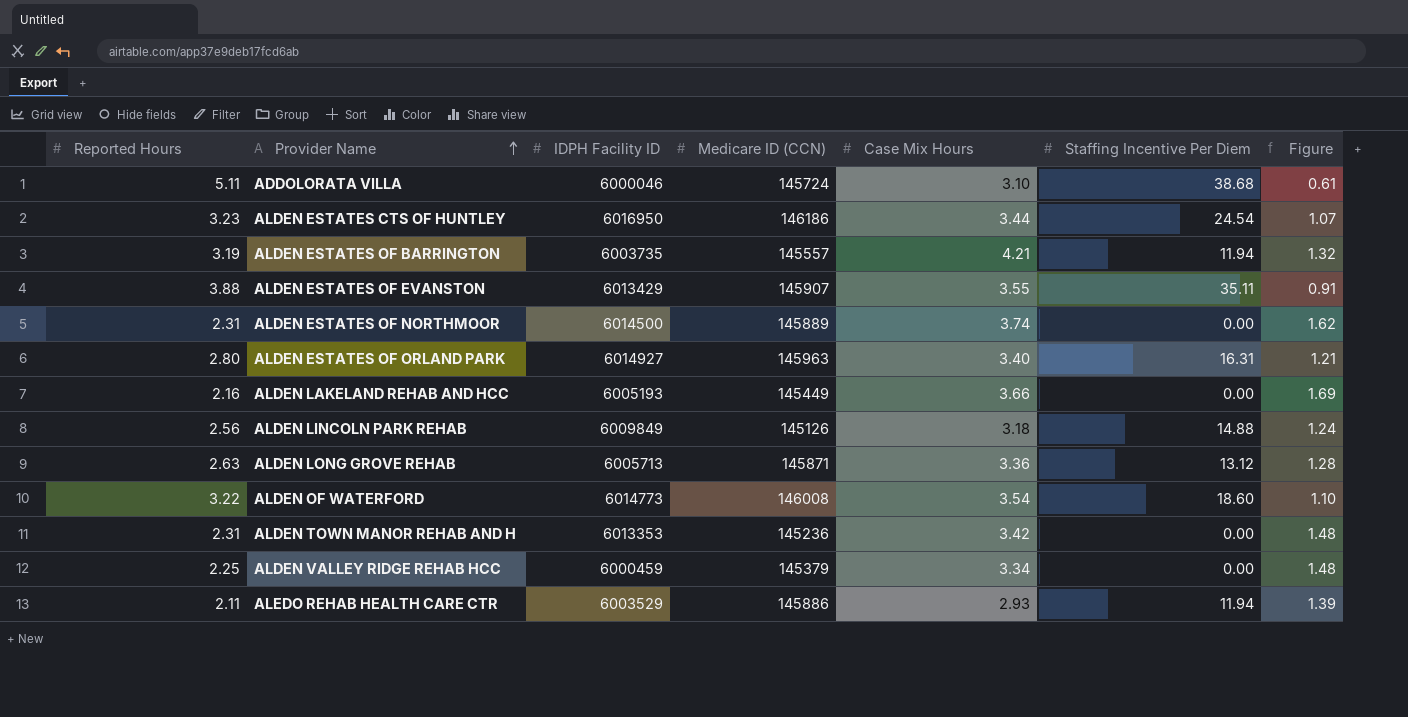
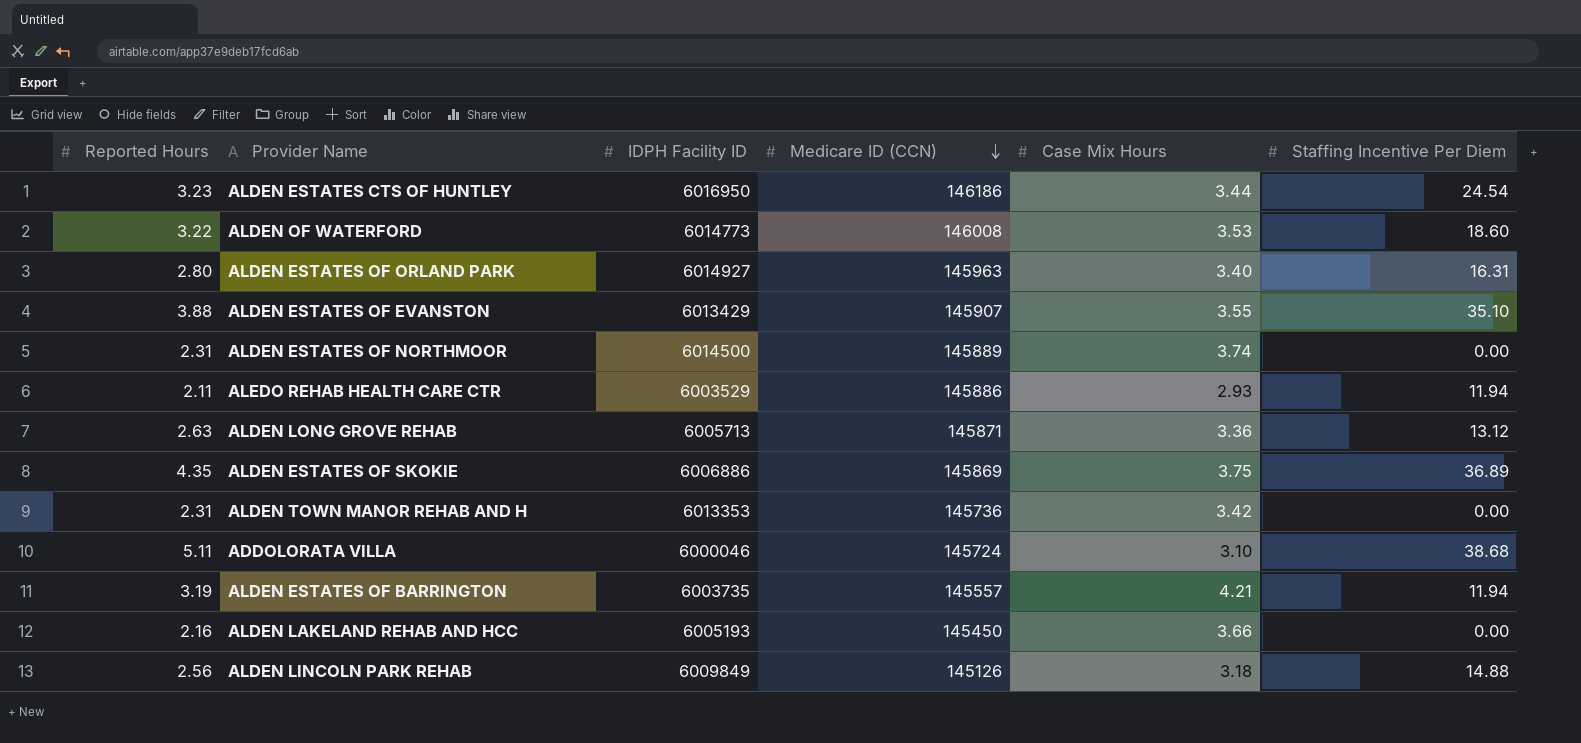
row order: Provider Name ascending -> Medicare ID (CCN) descending
column Figure | formula: [Case Mix Hours] / [Reported Hours] -> none
row ALDEN VALLEY RIDGE REHAB HCC: 2.25 | 6000459 | 145379 | 3.34 | 0.00 | 1.48 -> none
ALDEN OF WATERFORD | Case Mix Hours: 3.54 -> 3.53
ALDEN ESTATES OF EVANSTON | Staffing Incentive Per Diem: 35.11 -> 35.10
row ALDEN ESTATES OF SKOKIE: none -> 4.35 | 6006886 | 145869 | 3.75 | 36.89
ALDEN TOWN MANOR REHAB AND H | Medicare ID (CCN): 145236 -> 145736
ALDEN LAKELAND REHAB AND HCC | Medicare ID (CCN): 145449 -> 145450

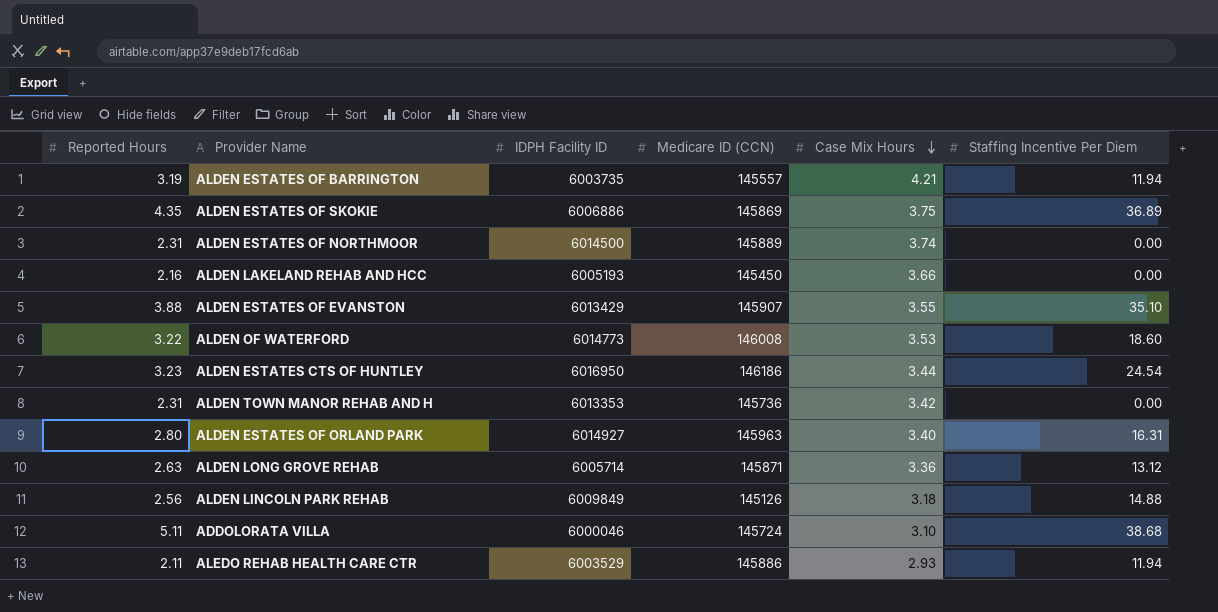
row order: Medicare ID (CCN) descending -> Case Mix Hours descending
ALDEN LONG GROVE REHAB | IDPH Facility ID: 6005713 -> 6005714

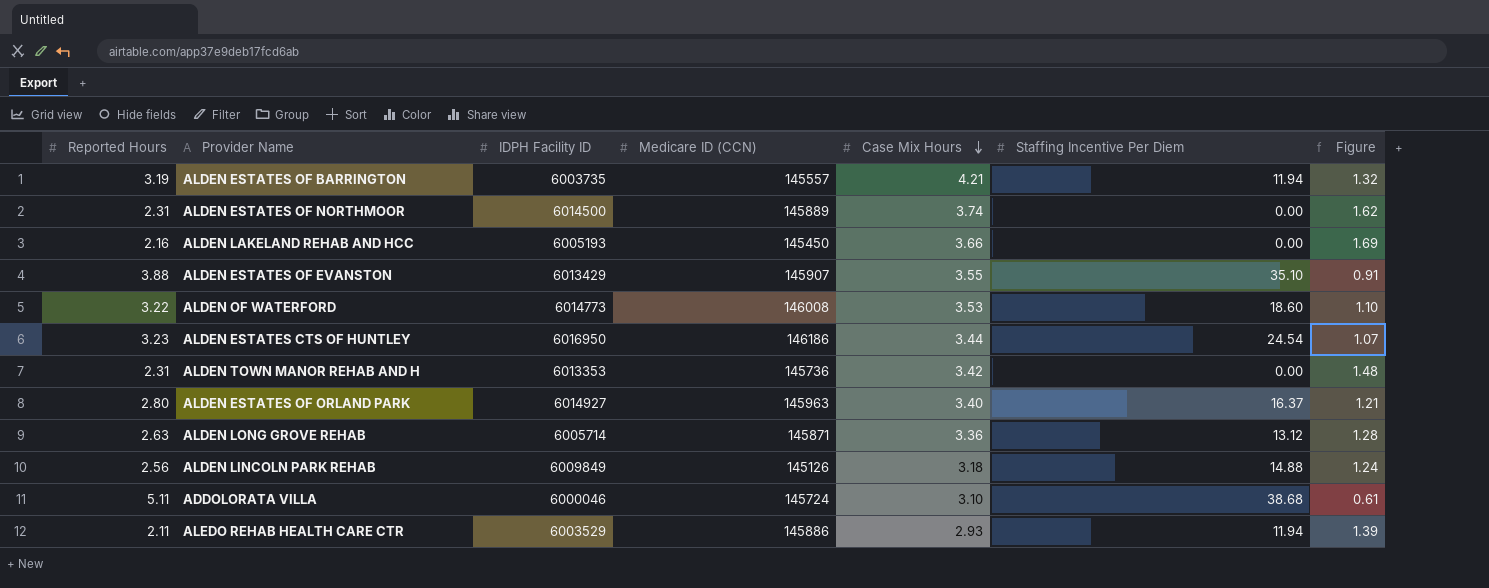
column Figure | formula: none -> [Case Mix Hours] / [Reported Hours]
row ALDEN ESTATES OF SKOKIE: 4.35 | 6006886 | 145869 | 3.75 | 36.89 -> none
ALDEN ESTATES OF ORLAND PARK | Staffing Incentive Per Diem: 16.31 -> 16.37

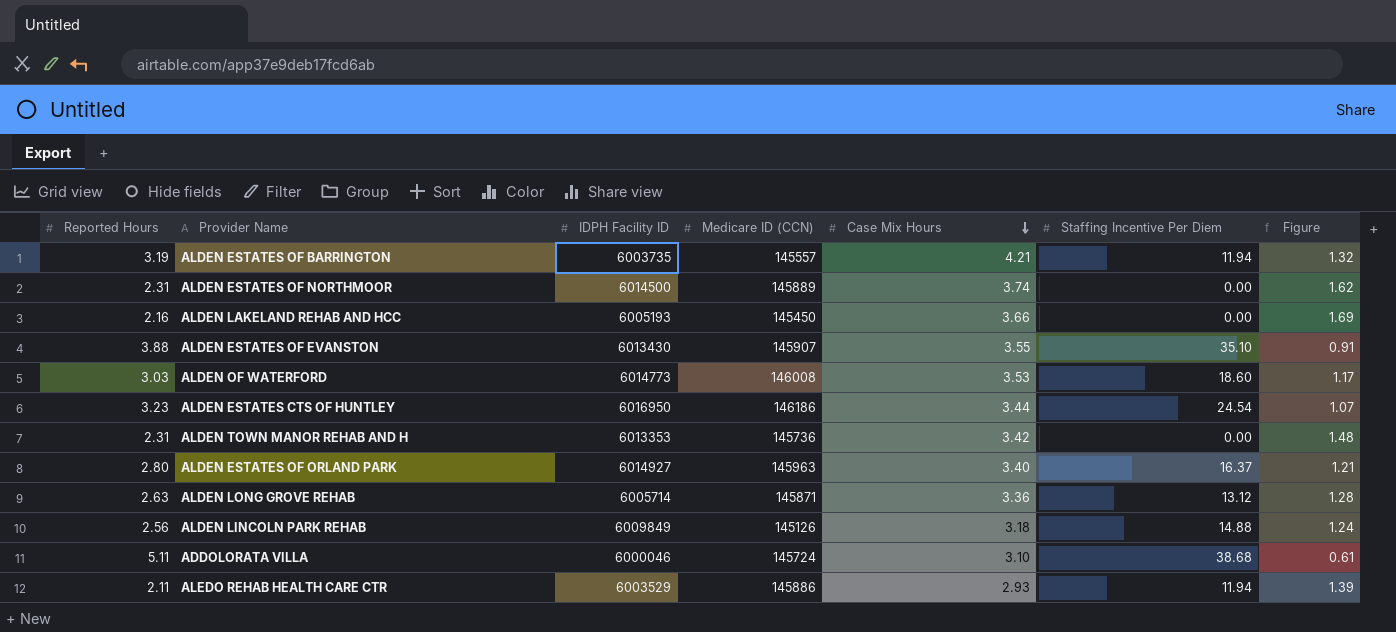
ALDEN ESTATES OF EVANSTON | IDPH Facility ID: 6013429 -> 6013430
ALDEN OF WATERFORD | Reported Hours: 3.22 -> 3.03
ALDEN OF WATERFORD | Figure: 1.10 -> 1.17

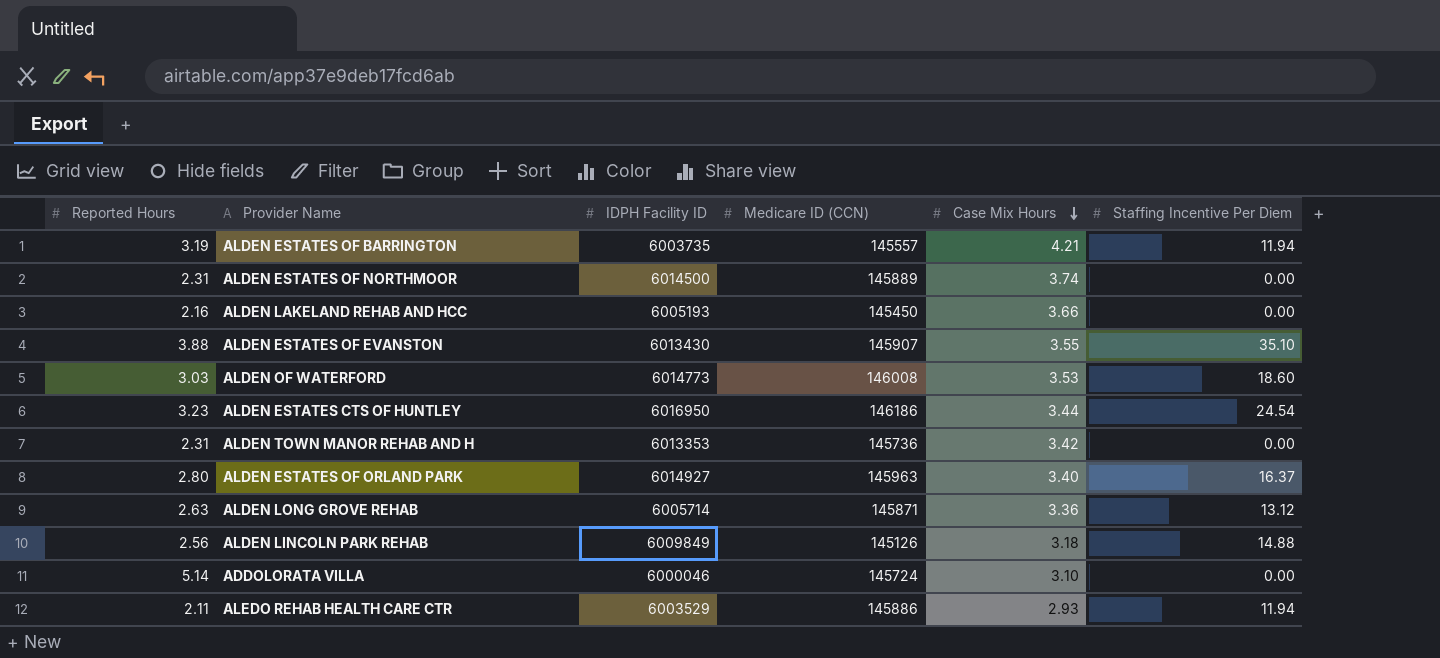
column Figure | formula: [Case Mix Hours] / [Reported Hours] -> none
ADDOLORATA VILLA | Reported Hours: 5.11 -> 5.14
ADDOLORATA VILLA | Staffing Incentive Per Diem: 38.68 -> 0.00

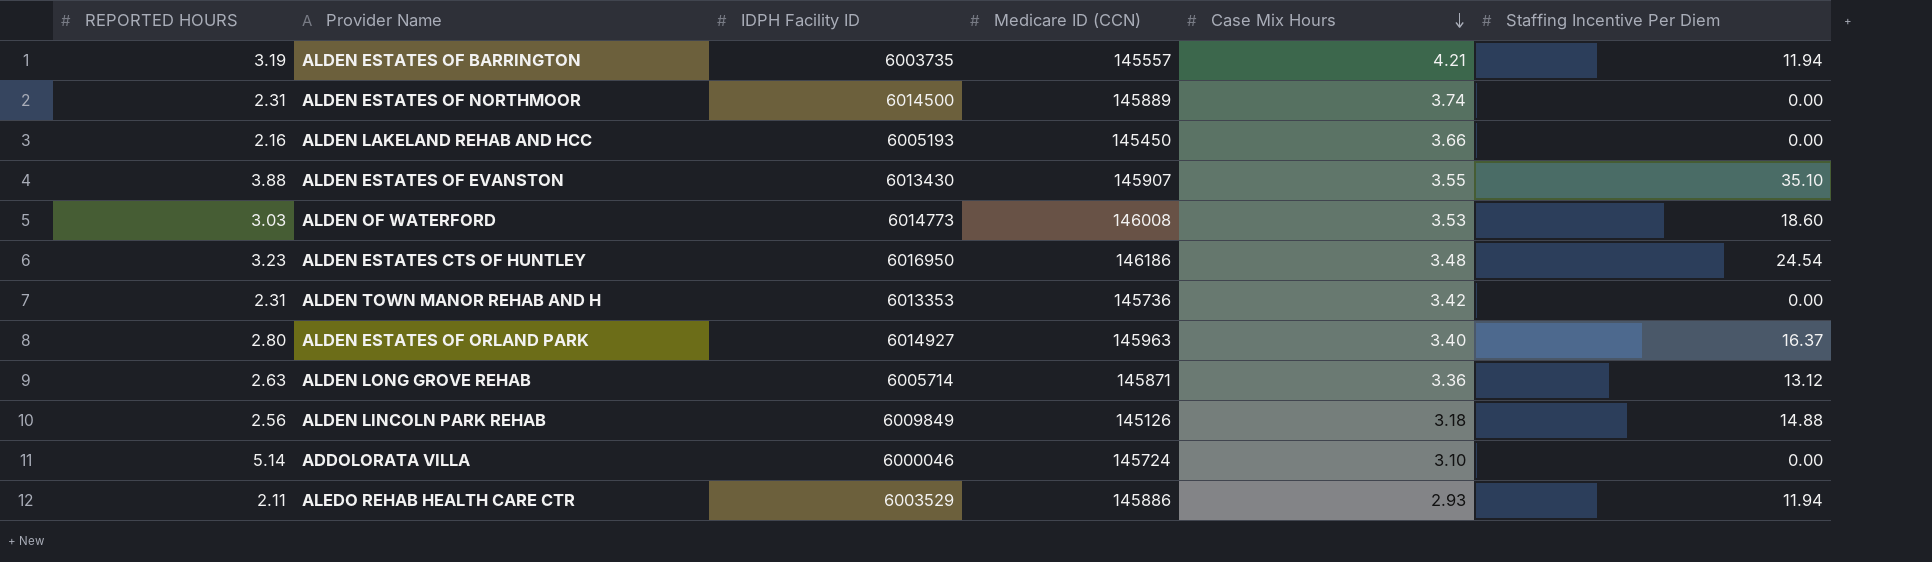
column name: Reported Hours -> REPORTED HOURS
ALDEN ESTATES CTS OF HUNTLEY | Case Mix Hours: 3.44 -> 3.48

